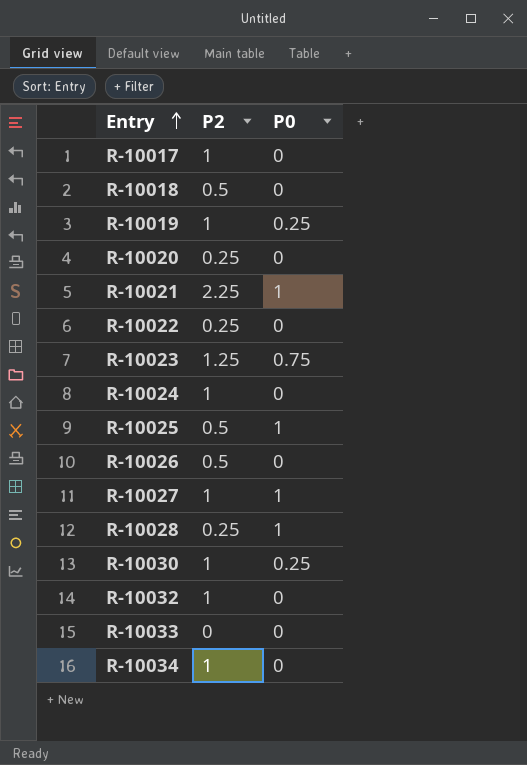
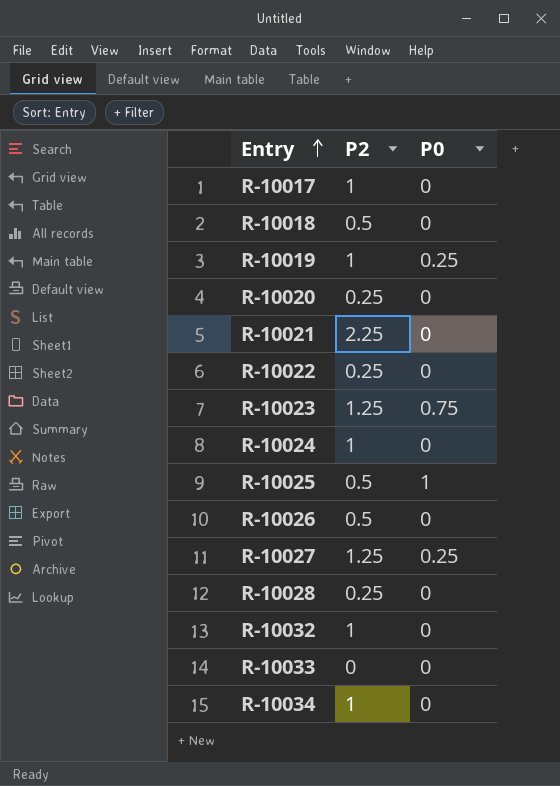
row R-10030: 1 | 0.25 -> none
R-10021 | P0: 1 -> 0
R-10027 | P2: 1 -> 1.25
R-10027 | P0: 1 -> 0.25
R-10028 | P0: 1 -> 0

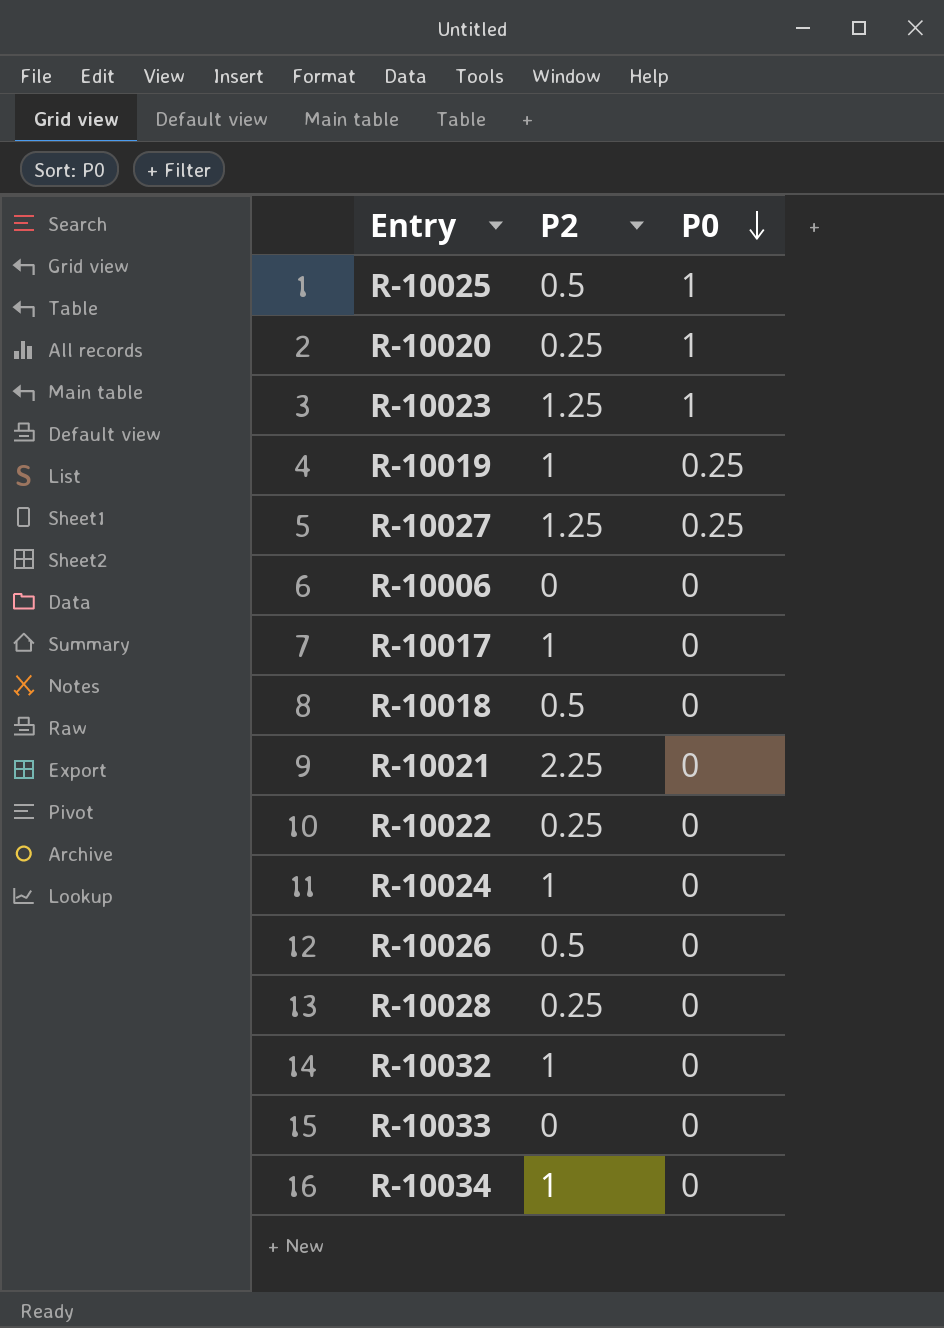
row order: Entry ascending -> P0 descending
R-10020 | P0: 0 -> 1
R-10023 | P0: 0.75 -> 1
row R-10006: none -> 0 | 0

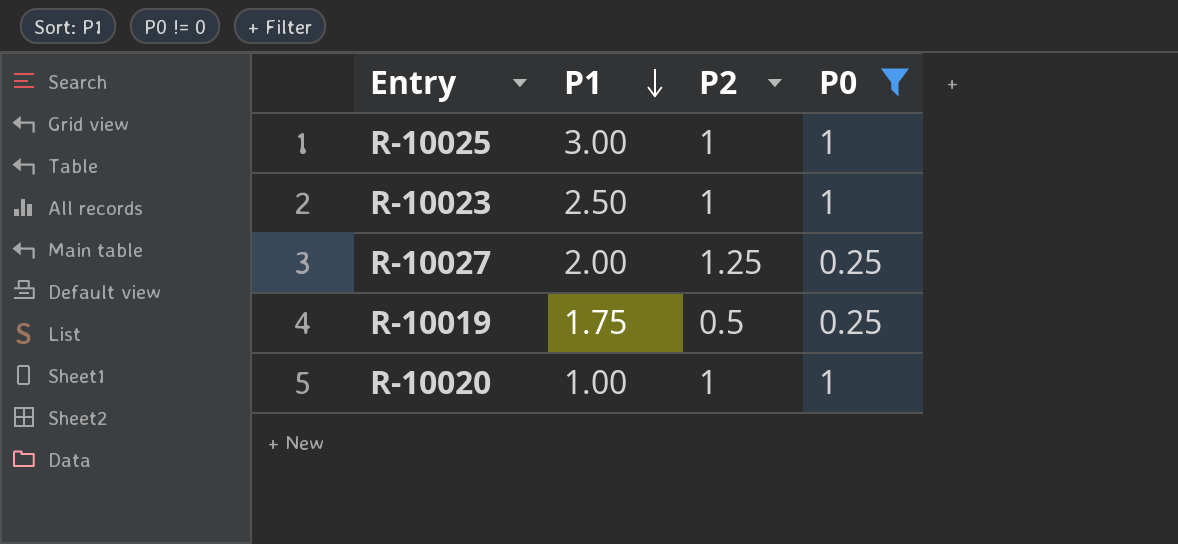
filter: none -> P0 != 0
row order: P0 descending -> P1 descending
column P1 | position: none -> 2
R-10025 | P2: 0.5 -> 1
R-10023 | P2: 1.25 -> 1
R-10019 | P2: 1 -> 0.5
R-10020 | P2: 0.25 -> 1

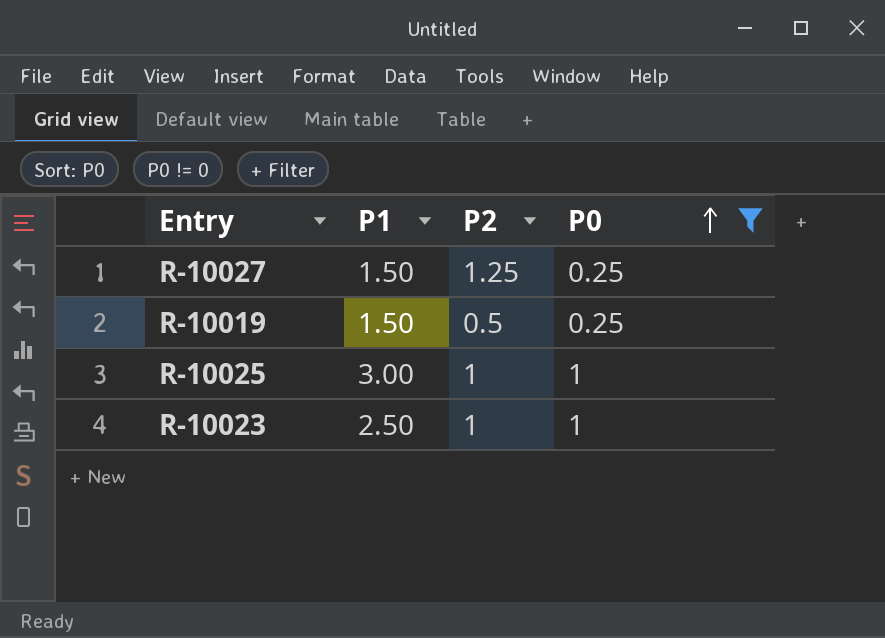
row order: P1 descending -> P0 ascending
row R-10020: 1.00 | 1 | 1 -> none
R-10027 | P1: 2.00 -> 1.50
R-10019 | P1: 1.75 -> 1.50

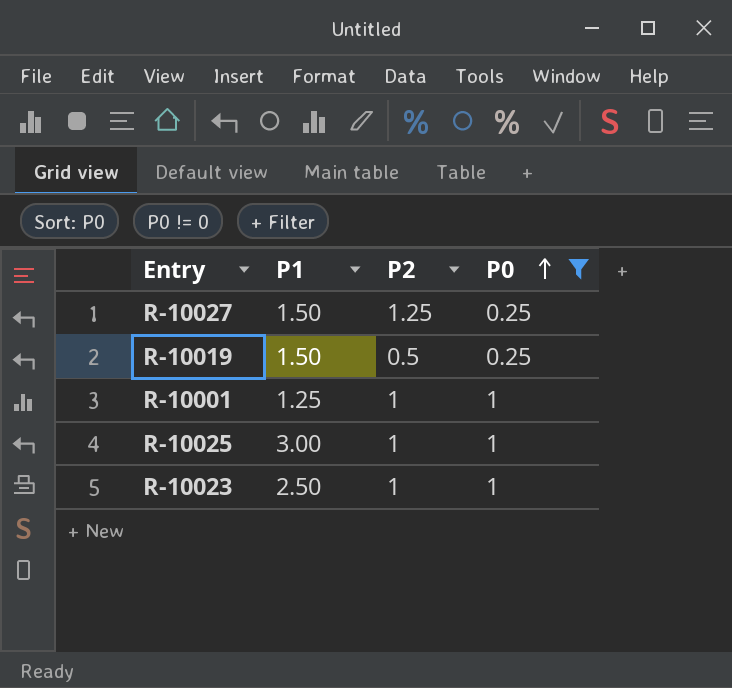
row R-10001: none -> 1.25 | 1 | 1

